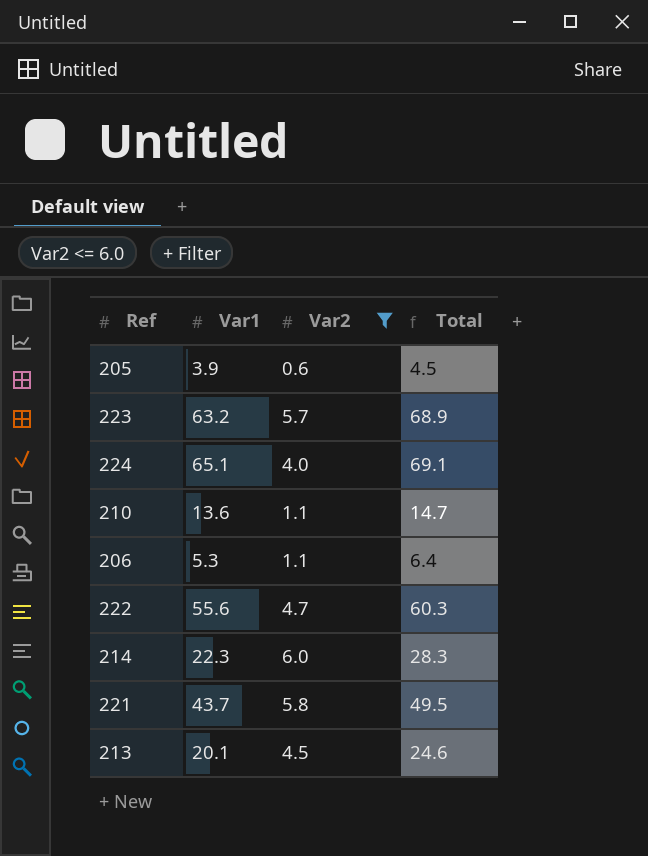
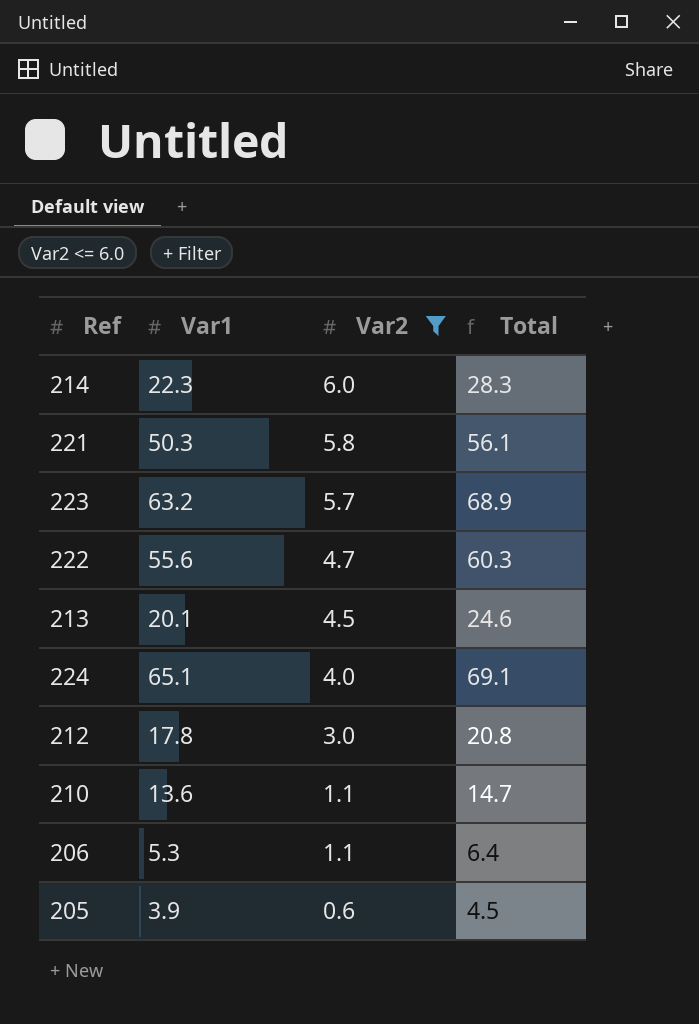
row order: none -> Var2 descending
221 | Var1: 43.7 -> 50.3
221 | Total: 49.5 -> 56.1
row 212: none -> 17.8 | 3.0 | 20.8

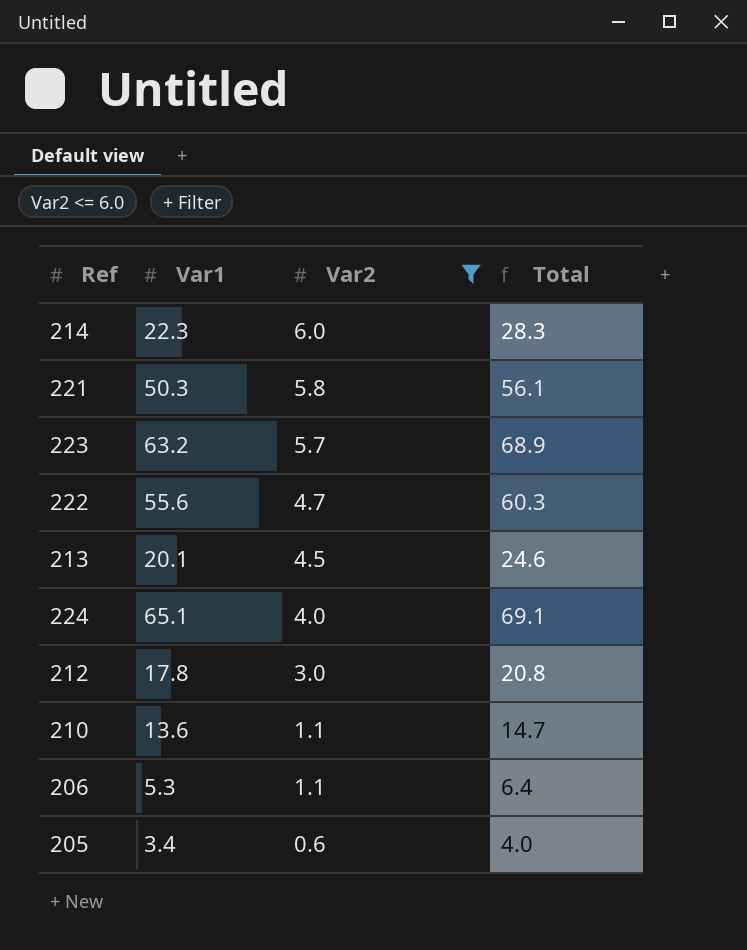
205 | Var1: 3.9 -> 3.4
205 | Total: 4.5 -> 4.0

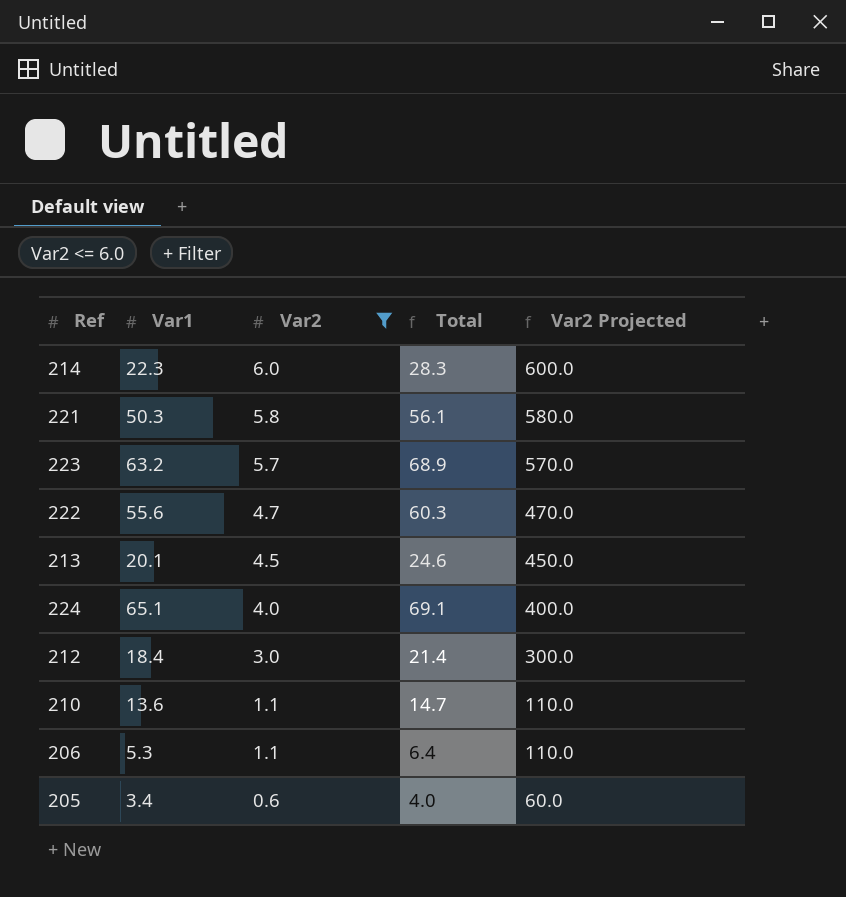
column Var2 Projected | formula: none -> [Var2] * 100
212 | Var1: 17.8 -> 18.4
212 | Total: 20.8 -> 21.4

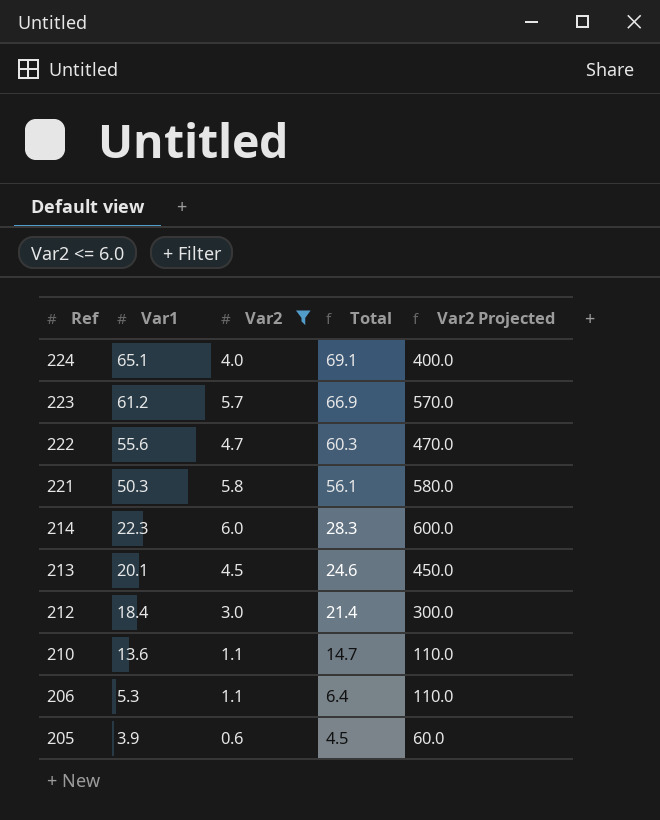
row order: Var2 descending -> Ref descending
223 | Var1: 63.2 -> 61.2
223 | Total: 68.9 -> 66.9
205 | Var1: 3.4 -> 3.9
205 | Total: 4.0 -> 4.5

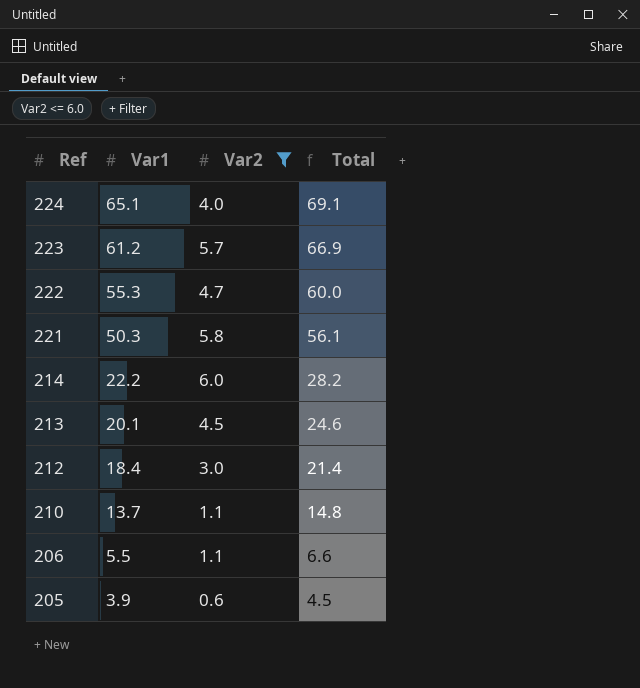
column Var2 Projected | formula: [Var2] * 100 -> none
222 | Var1: 55.6 -> 55.3
222 | Total: 60.3 -> 60.0
214 | Var1: 22.3 -> 22.2
214 | Total: 28.3 -> 28.2
210 | Var1: 13.6 -> 13.7
210 | Total: 14.7 -> 14.8
206 | Var1: 5.3 -> 5.5
206 | Total: 6.4 -> 6.6

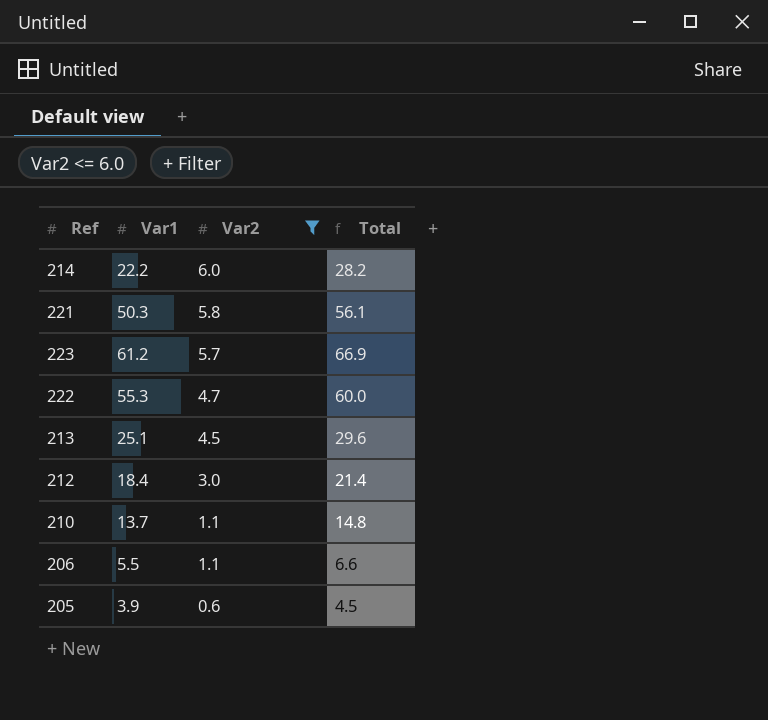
row order: Ref descending -> Var2 descending
row 224: 65.1 | 4.0 | 69.1 -> none
213 | Var1: 20.1 -> 25.1
213 | Total: 24.6 -> 29.6

